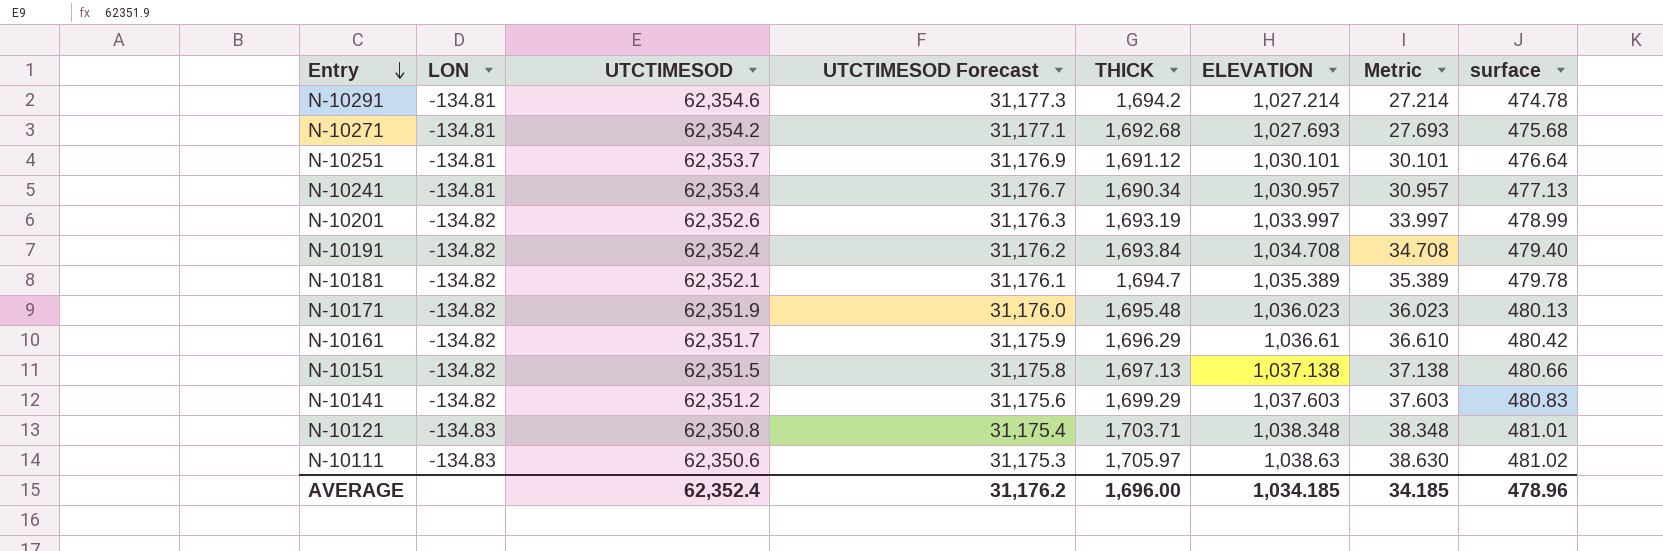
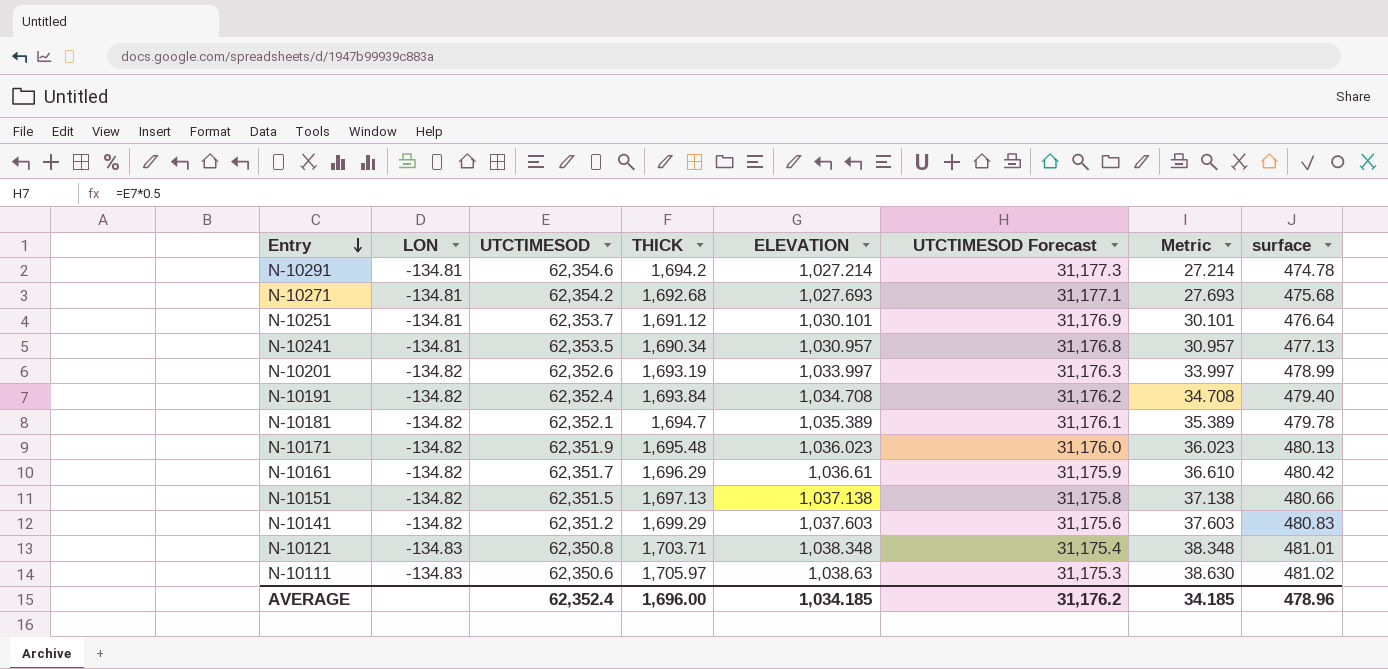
column UTCTIMESOD Forecast | position: 4 -> 6
N-10241 | UTCTIMESOD: 62,353.4 -> 62,353.5
N-10241 | UTCTIMESOD Forecast: 31,176.7 -> 31,176.8

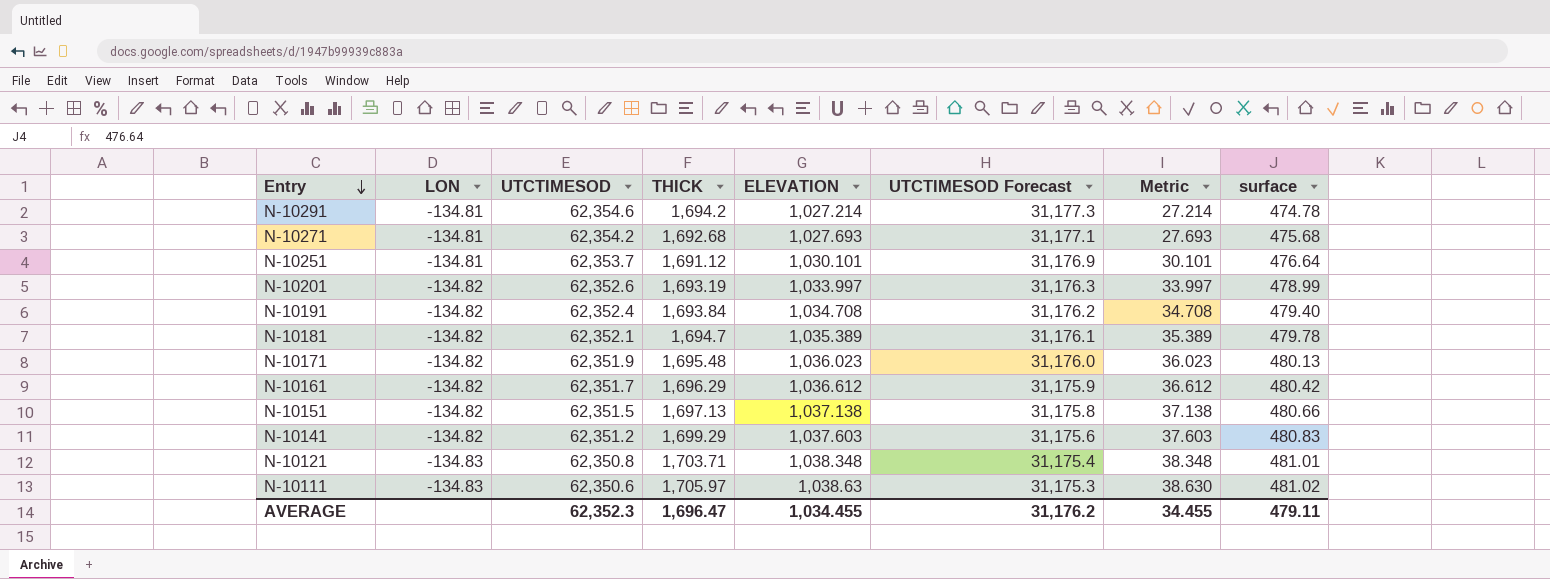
row N-10241: -134.81 | 62,353.5 | 1,690.34 | 1,030.957 | 31,176.8 | 30.957 | 477.13 -> none
N-10161 | ELEVATION: 1,036.61 -> 1,036.612
N-10161 | Metric: 36.610 -> 36.612
AVERAGE | UTCTIMESOD: 62,352.4 -> 62,352.3
AVERAGE | THICK: 1,696.00 -> 1,696.47
AVERAGE | ELEVATION: 1,034.185 -> 1,034.455
AVERAGE | Metric: 34.185 -> 34.455
AVERAGE | surface: 478.96 -> 479.11

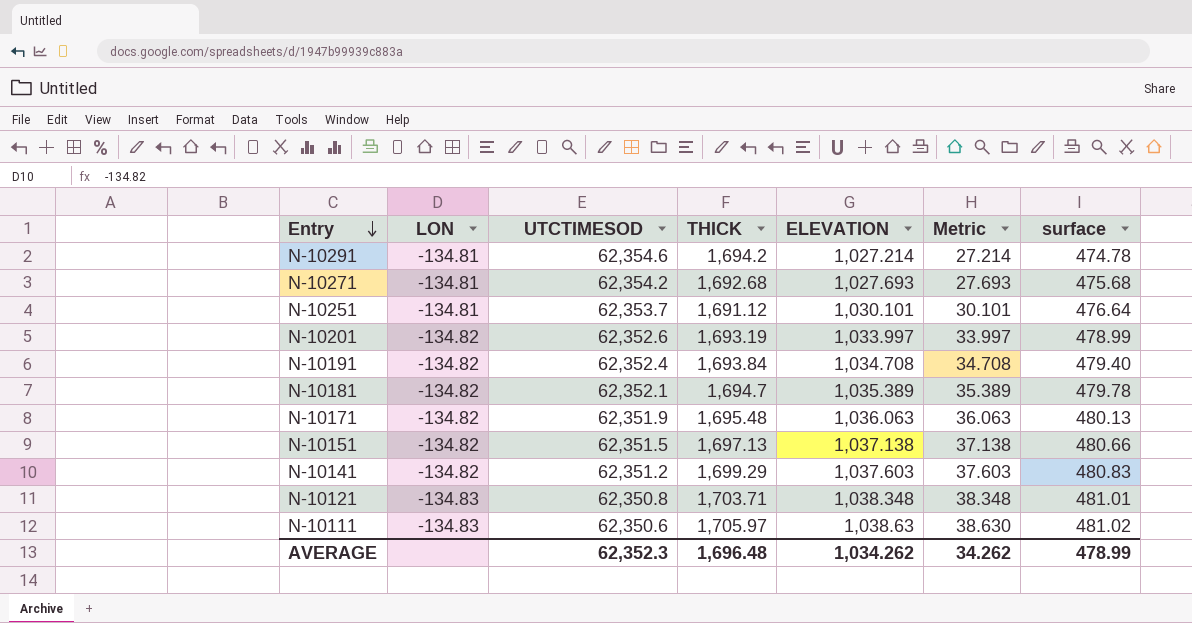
column UTCTIMESOD Forecast | formula: [UTCTIMESOD] * 0.5 -> none
row N-10161: -134.82 | 62,351.7 | 1,696.29 | 1,036.612 | 31,175.9 | 36.612 | 480.42 -> none
N-10171 | ELEVATION: 1,036.023 -> 1,036.063
N-10171 | Metric: 36.023 -> 36.063
AVERAGE | THICK: 1,696.47 -> 1,696.48
AVERAGE | ELEVATION: 1,034.455 -> 1,034.262
AVERAGE | Metric: 34.455 -> 34.262
AVERAGE | surface: 479.11 -> 478.99

